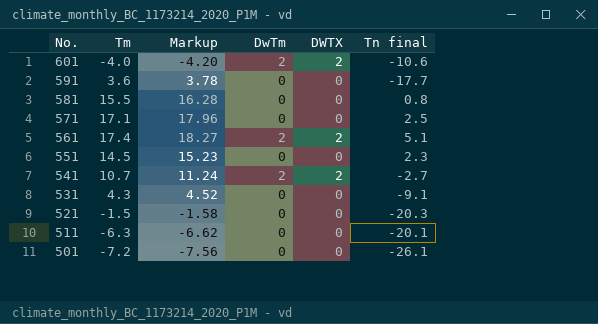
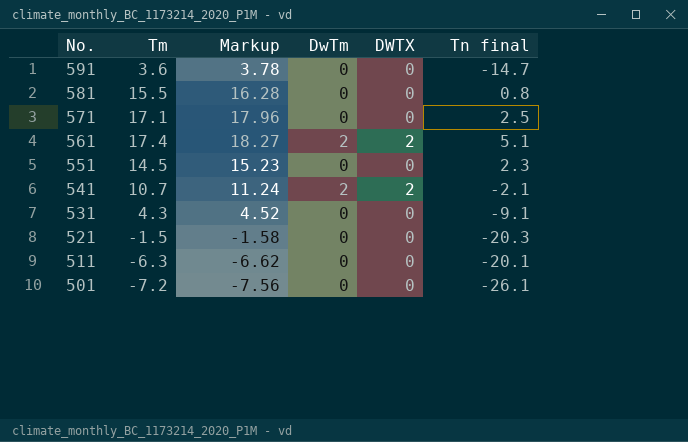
row 601: -4.0 | -4.20 | 2 | 2 | -10.6 -> none
591 | Tn final: -17.7 -> -14.7
541 | Tn final: -2.7 -> -2.1

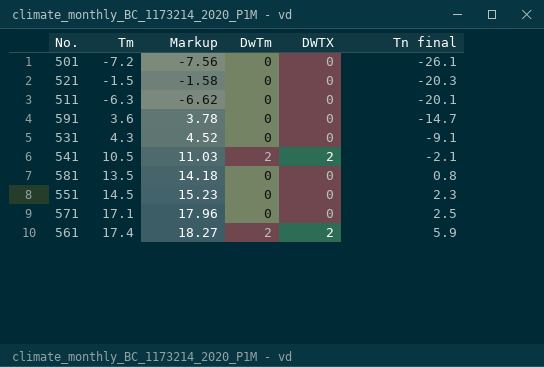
row order: No. descending -> Tn final ascending
541 | Tm: 10.7 -> 10.5
541 | Markup: 11.24 -> 11.03
581 | Tm: 15.5 -> 13.5
581 | Markup: 16.28 -> 14.18
561 | Tn final: 5.1 -> 5.9

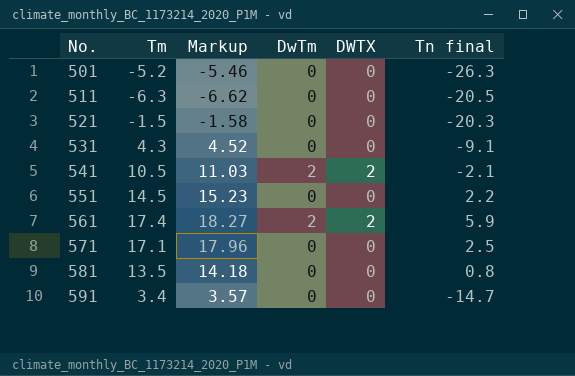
row order: Tn final ascending -> No. ascending
501 | Tm: -7.2 -> -5.2
501 | Markup: -7.56 -> -5.46
501 | Tn final: -26.1 -> -26.3
511 | Tn final: -20.1 -> -20.5
551 | Tn final: 2.3 -> 2.2
591 | Tm: 3.6 -> 3.4
591 | Markup: 3.78 -> 3.57

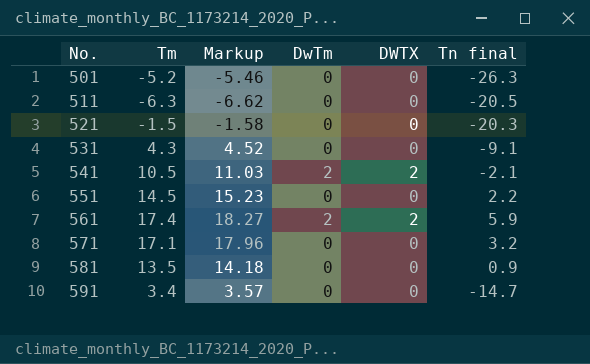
571 | Tn final: 2.5 -> 3.2
581 | Tn final: 0.8 -> 0.9

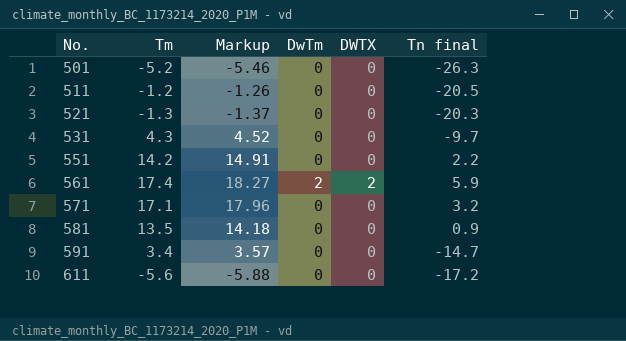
row 541: 10.5 | 11.03 | 2 | 2 | -2.1 -> none
511 | Tm: -6.3 -> -1.2
511 | Markup: -6.62 -> -1.26
521 | Tm: -1.5 -> -1.3
521 | Markup: -1.58 -> -1.37
531 | Tn final: -9.1 -> -9.7
551 | Tm: 14.5 -> 14.2
551 | Markup: 15.23 -> 14.91
row 611: none -> -5.6 | -5.88 | 0 | 0 | -17.2

